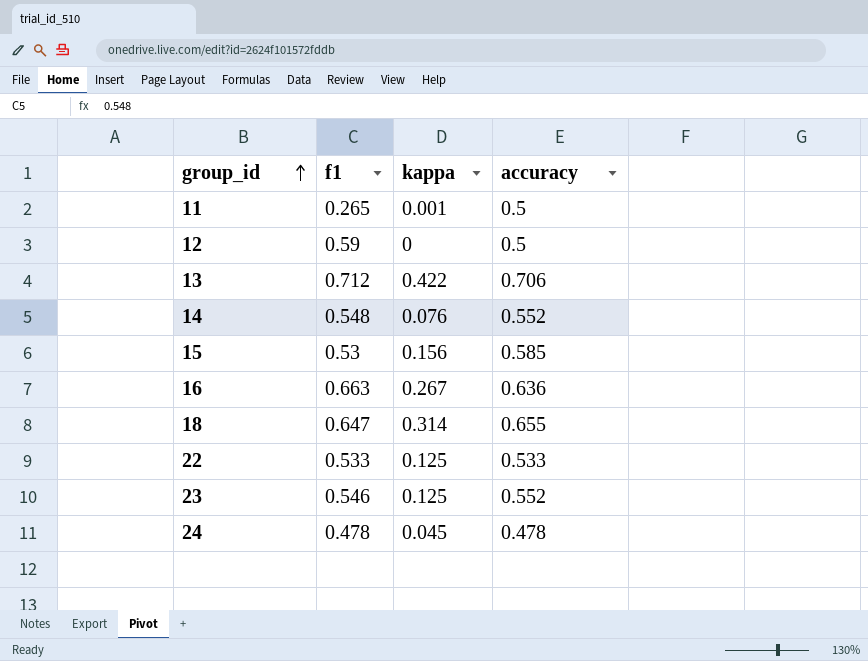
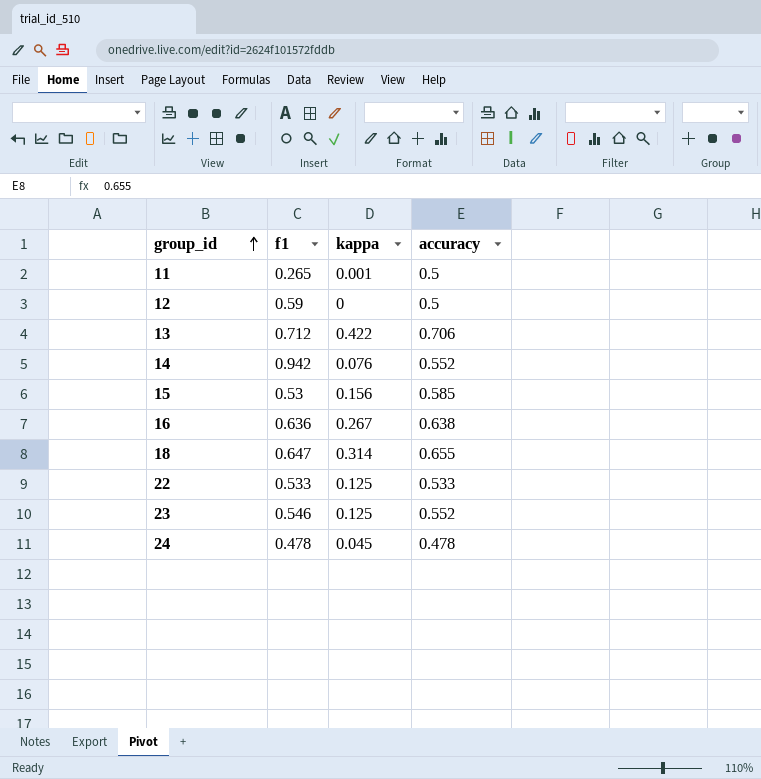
14 | f1: 0.548 -> 0.942
16 | f1: 0.663 -> 0.636
16 | accuracy: 0.636 -> 0.638

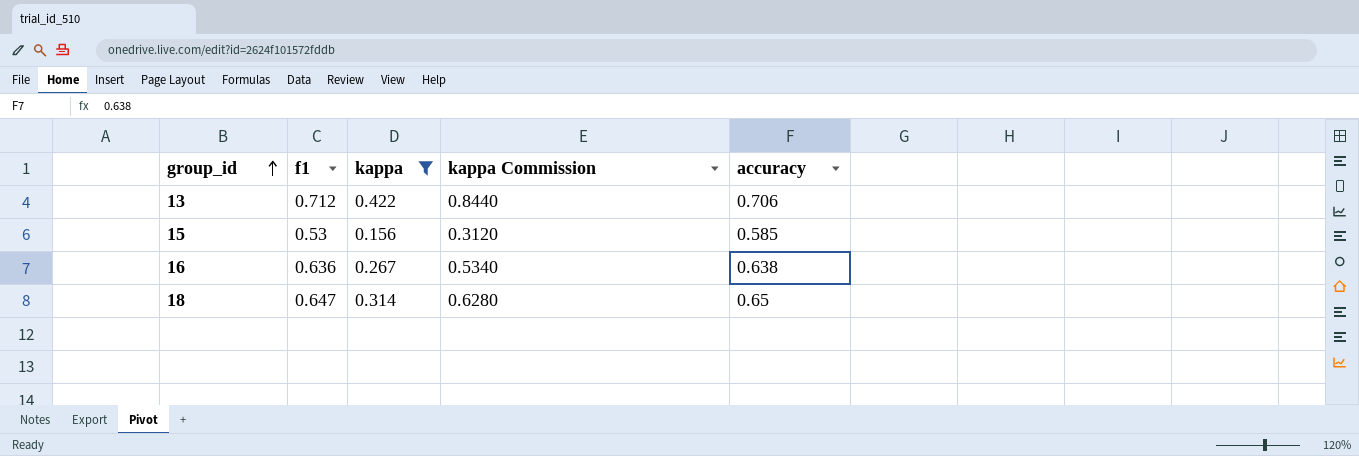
filter: none -> kappa >= 0.156
column kappa Commission | formula: none -> [kappa] * 2
18 | accuracy: 0.655 -> 0.65

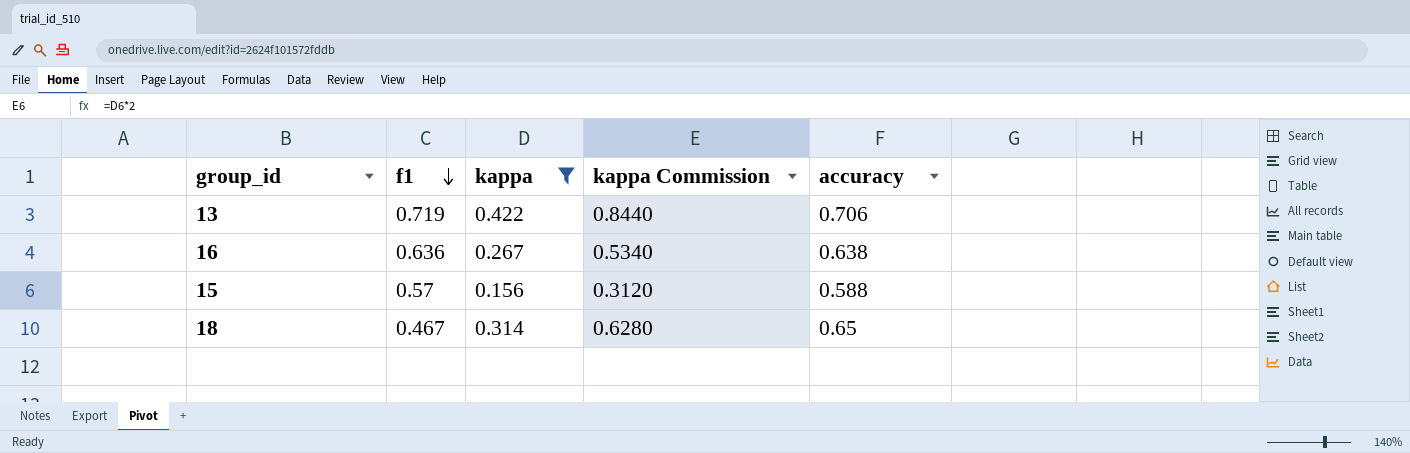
row order: group_id ascending -> f1 descending
13 | f1: 0.712 -> 0.719
15 | f1: 0.53 -> 0.57
15 | accuracy: 0.585 -> 0.588
18 | f1: 0.647 -> 0.467

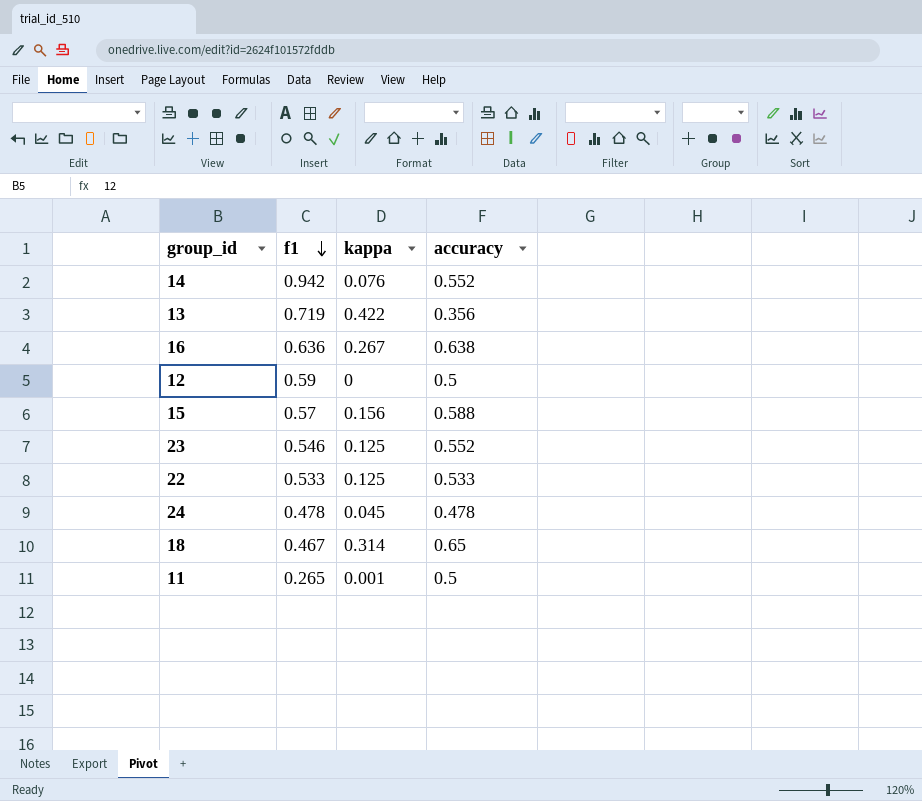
filter: kappa >= 0.156 -> none
column kappa Commission | formula: [kappa] * 2 -> none
13 | accuracy: 0.706 -> 0.356

